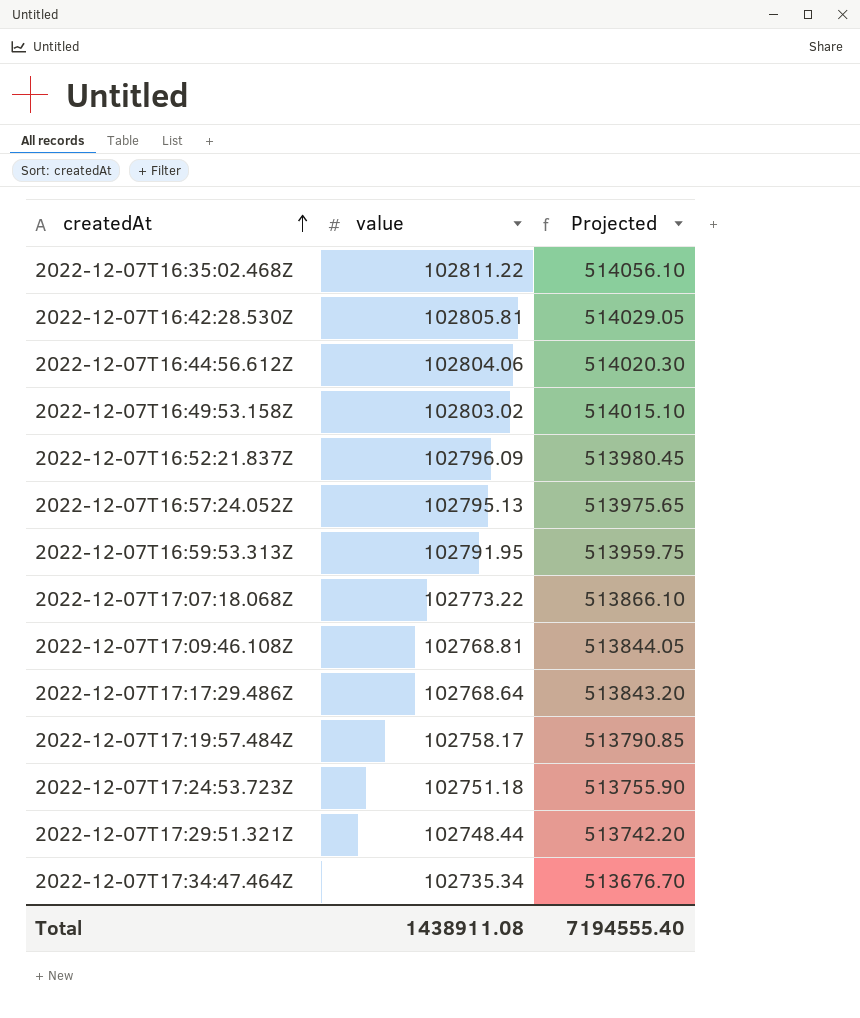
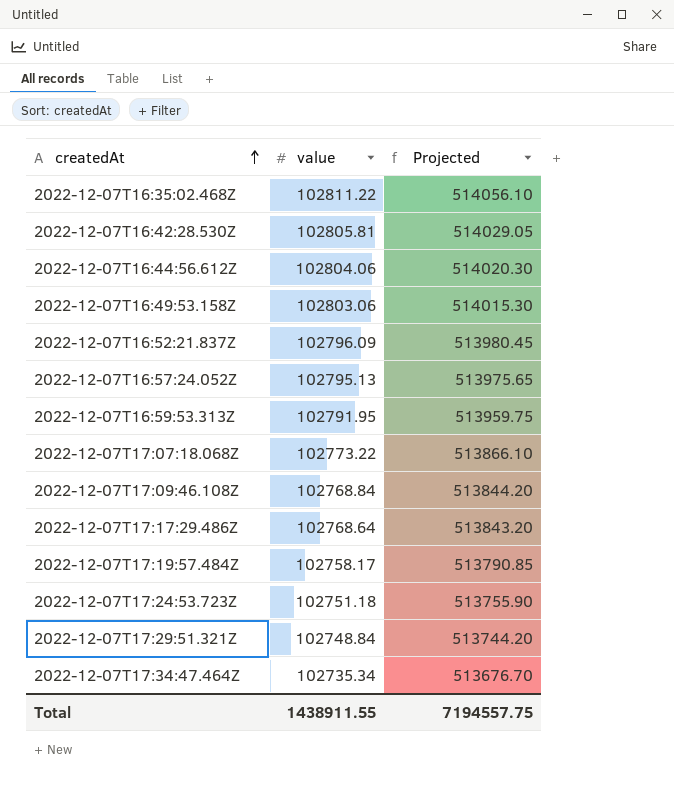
2022-12-07T16:49:53.158Z | value: 102803.02 -> 102803.06
2022-12-07T16:49:53.158Z | Projected: 514015.10 -> 514015.30
2022-12-07T17:09:46.108Z | value: 102768.81 -> 102768.84
2022-12-07T17:09:46.108Z | Projected: 513844.05 -> 513844.20
2022-12-07T17:29:51.321Z | value: 102748.44 -> 102748.84
2022-12-07T17:29:51.321Z | Projected: 513742.20 -> 513744.20
Total | value: 1438911.08 -> 1438911.55
Total | Projected: 7194555.40 -> 7194557.75

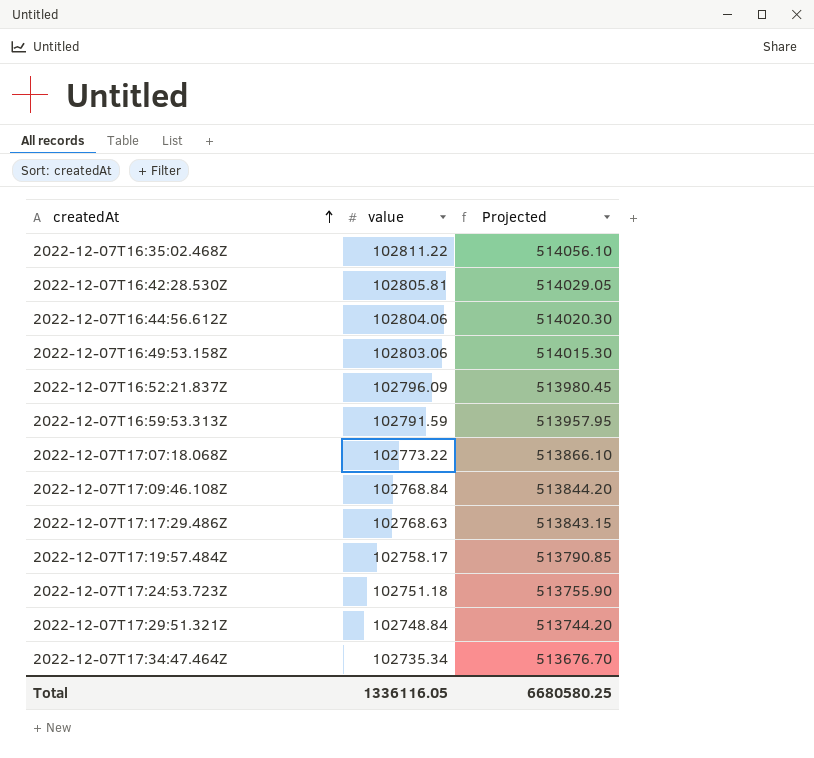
row 2022-12-07T16:57:24.052Z: 102795.13 | 513975.65 -> none
2022-12-07T16:59:53.313Z | value: 102791.95 -> 102791.59
2022-12-07T16:59:53.313Z | Projected: 513959.75 -> 513957.95
2022-12-07T17:17:29.486Z | value: 102768.64 -> 102768.63
2022-12-07T17:17:29.486Z | Projected: 513843.20 -> 513843.15
Total | value: 1438911.55 -> 1336116.05
Total | Projected: 7194557.75 -> 6680580.25

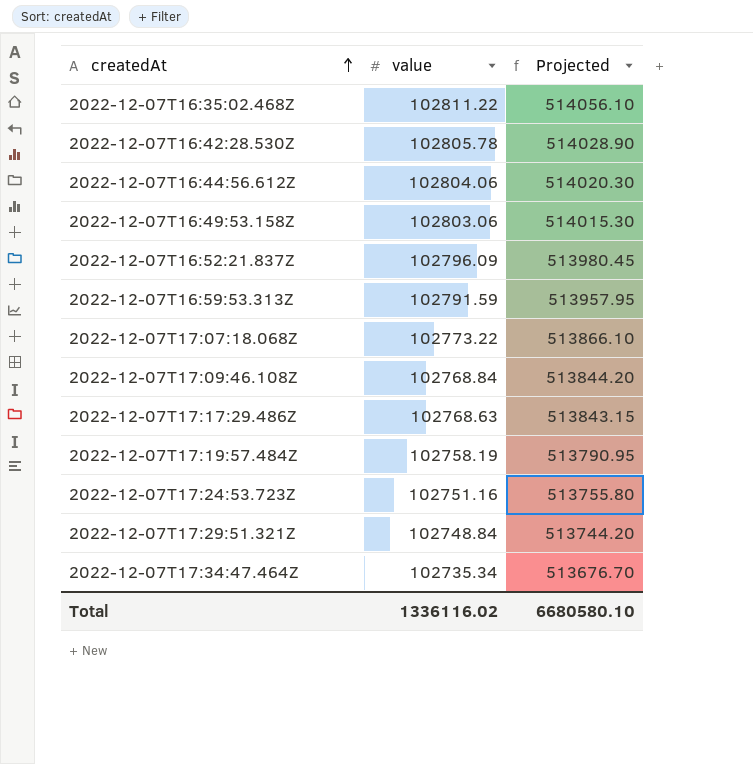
2022-12-07T16:42:28.530Z | value: 102805.81 -> 102805.78
2022-12-07T16:42:28.530Z | Projected: 514029.05 -> 514028.90
2022-12-07T17:19:57.484Z | value: 102758.17 -> 102758.19
2022-12-07T17:19:57.484Z | Projected: 513790.85 -> 513790.95
2022-12-07T17:24:53.723Z | value: 102751.18 -> 102751.16
2022-12-07T17:24:53.723Z | Projected: 513755.90 -> 513755.80
Total | value: 1336116.05 -> 1336116.02
Total | Projected: 6680580.25 -> 6680580.10

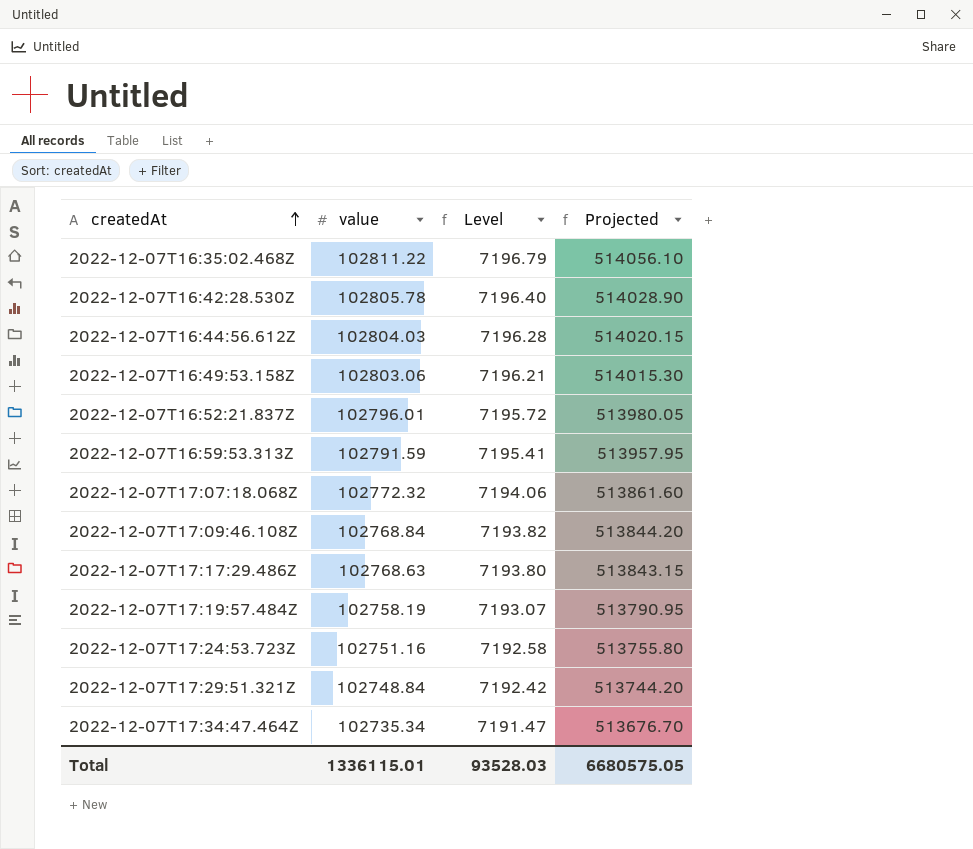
column Level | formula: none -> [value] * 0.07
2022-12-07T16:44:56.612Z | value: 102804.06 -> 102804.03
2022-12-07T16:44:56.612Z | Projected: 514020.30 -> 514020.15
2022-12-07T16:52:21.837Z | value: 102796.09 -> 102796.01
2022-12-07T16:52:21.837Z | Projected: 513980.45 -> 513980.05
2022-12-07T17:07:18.068Z | value: 102773.22 -> 102772.32
2022-12-07T17:07:18.068Z | Projected: 513866.10 -> 513861.60
Total | value: 1336116.02 -> 1336115.01
Total | Projected: 6680580.10 -> 6680575.05

